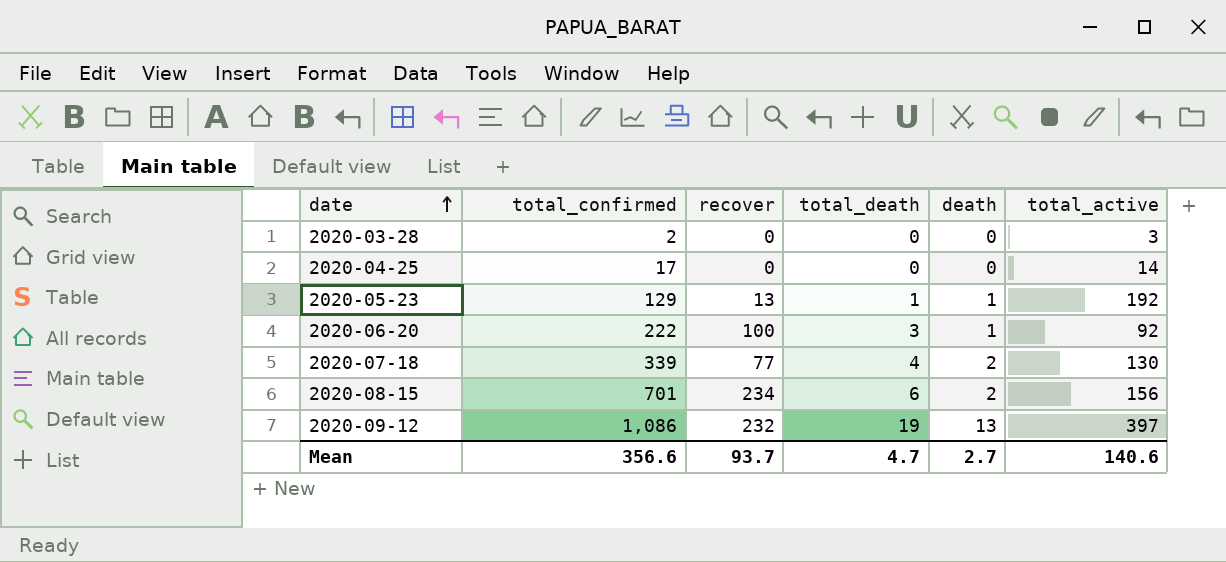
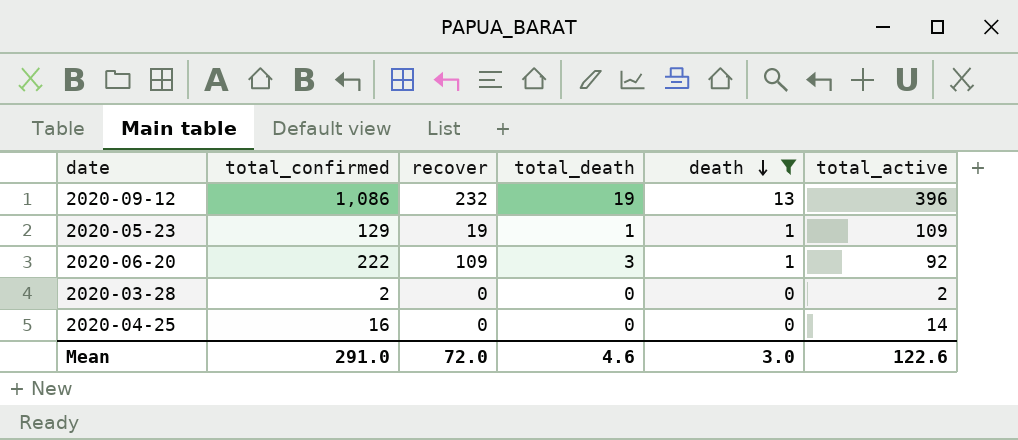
filter: none -> death != 2
row order: date ascending -> death descending
2020-09-12 | total_active: 397 -> 396
2020-05-23 | recover: 13 -> 19
2020-05-23 | total_active: 192 -> 109
2020-06-20 | recover: 100 -> 109
2020-03-28 | total_active: 3 -> 2
2020-04-25 | total_confirmed: 17 -> 16
Mean | total_confirmed: 356.6 -> 291.0
Mean | recover: 93.7 -> 72.0
Mean | total_death: 4.7 -> 4.6
Mean | death: 2.7 -> 3.0
Mean | total_active: 140.6 -> 122.6

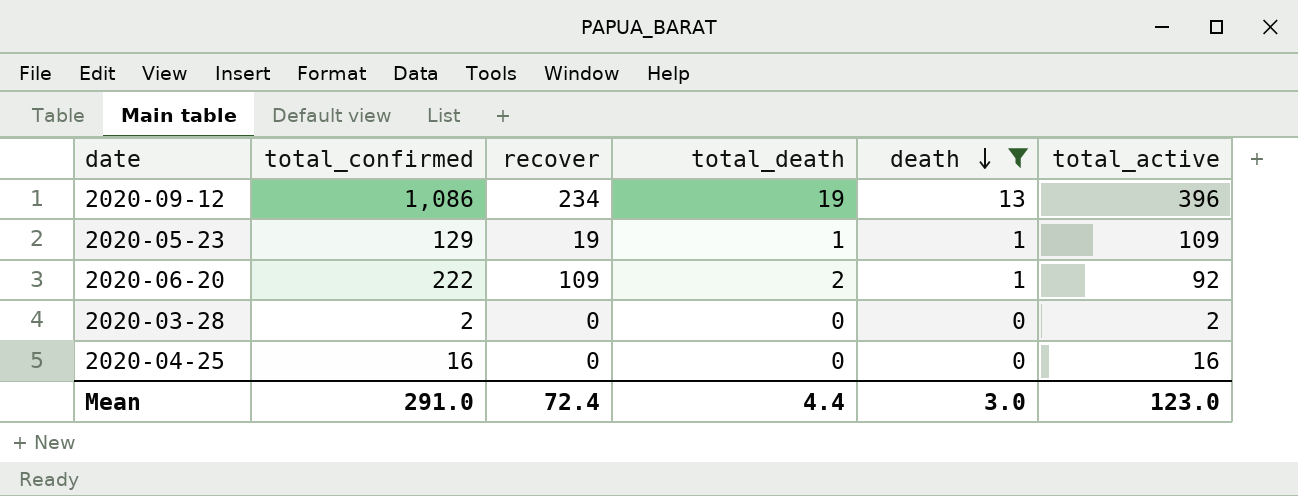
2020-09-12 | recover: 232 -> 234
2020-06-20 | total_death: 3 -> 2
2020-04-25 | total_active: 14 -> 16
Mean | recover: 72.0 -> 72.4
Mean | total_death: 4.6 -> 4.4
Mean | total_active: 122.6 -> 123.0

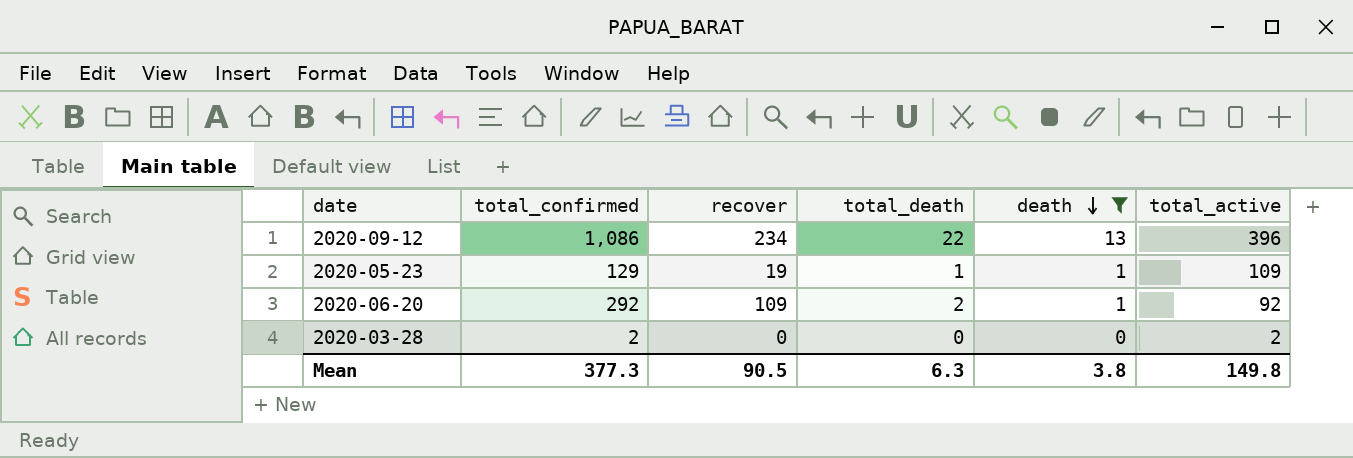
row 2020-04-25: 16 | 0 | 0 | 0 | 16 -> none
2020-09-12 | total_death: 19 -> 22
2020-06-20 | total_confirmed: 222 -> 292
Mean | total_confirmed: 291.0 -> 377.3
Mean | recover: 72.4 -> 90.5
Mean | total_death: 4.4 -> 6.3
Mean | death: 3.0 -> 3.8
Mean | total_active: 123.0 -> 149.8

